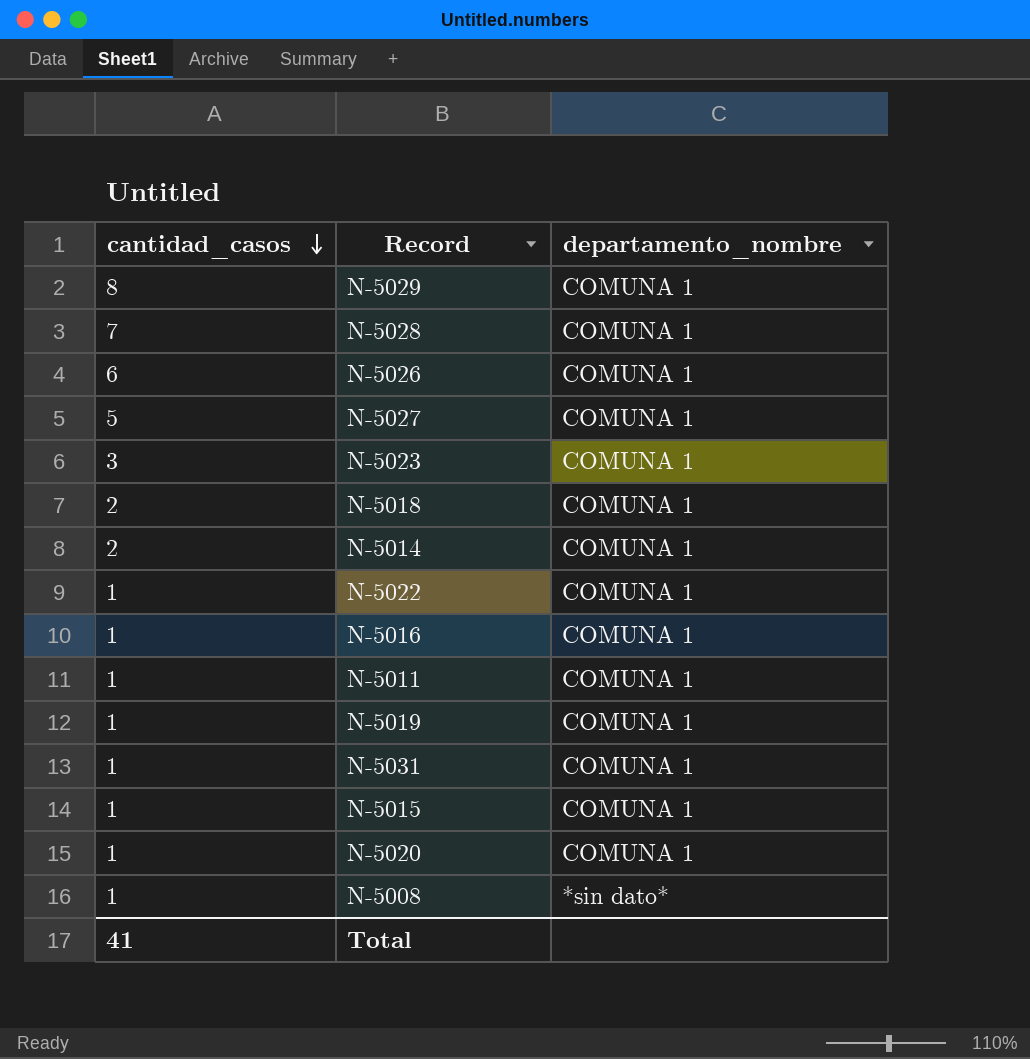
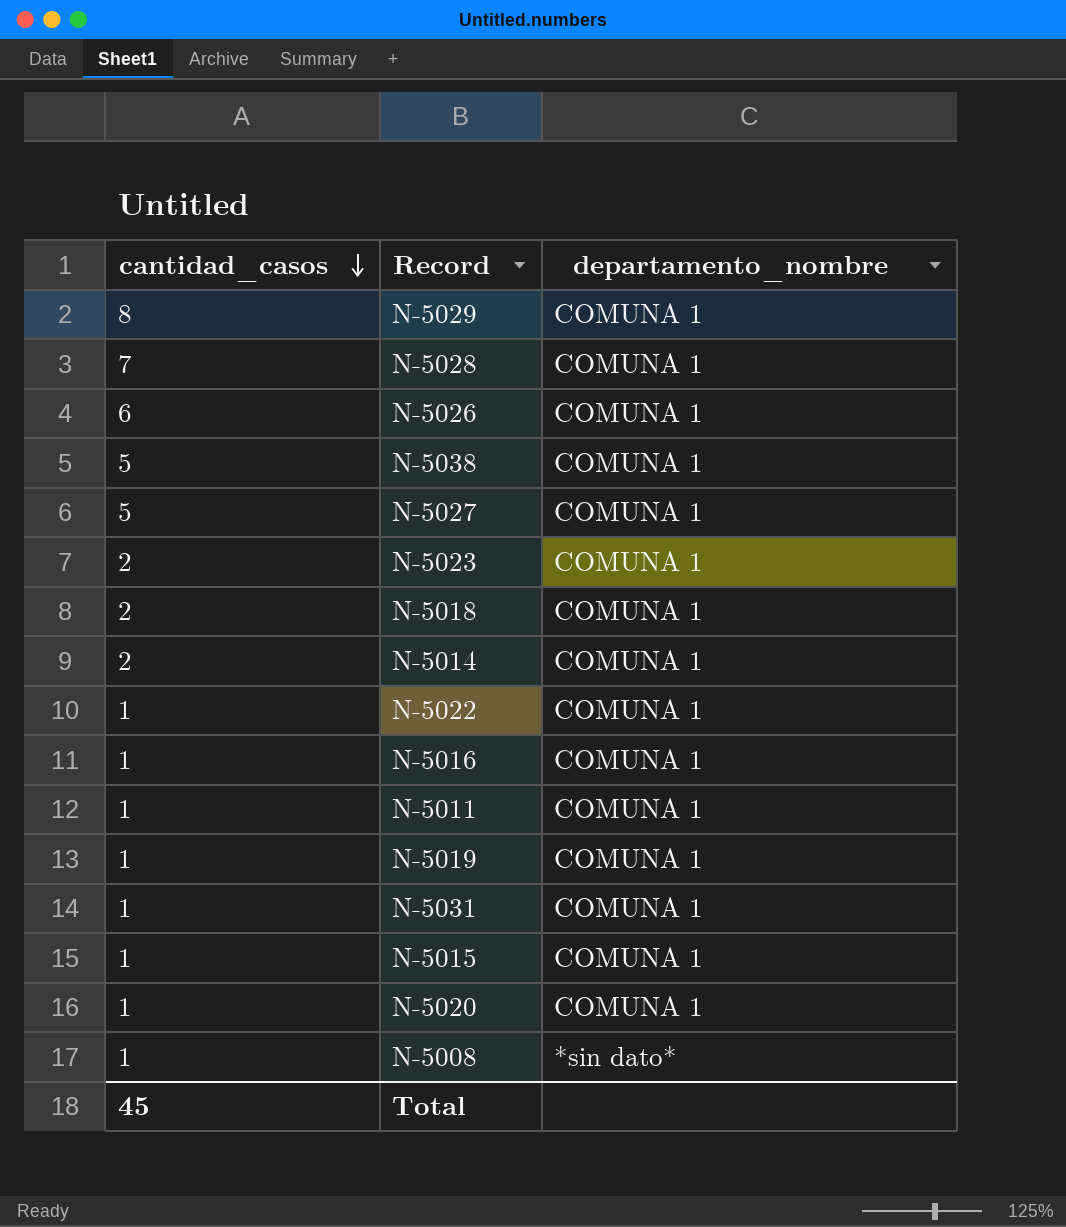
row N-5038: none -> 5 | COMUNA 1
N-5023 | cantidad_casos: 3 -> 2
Total | cantidad_casos: 41 -> 45

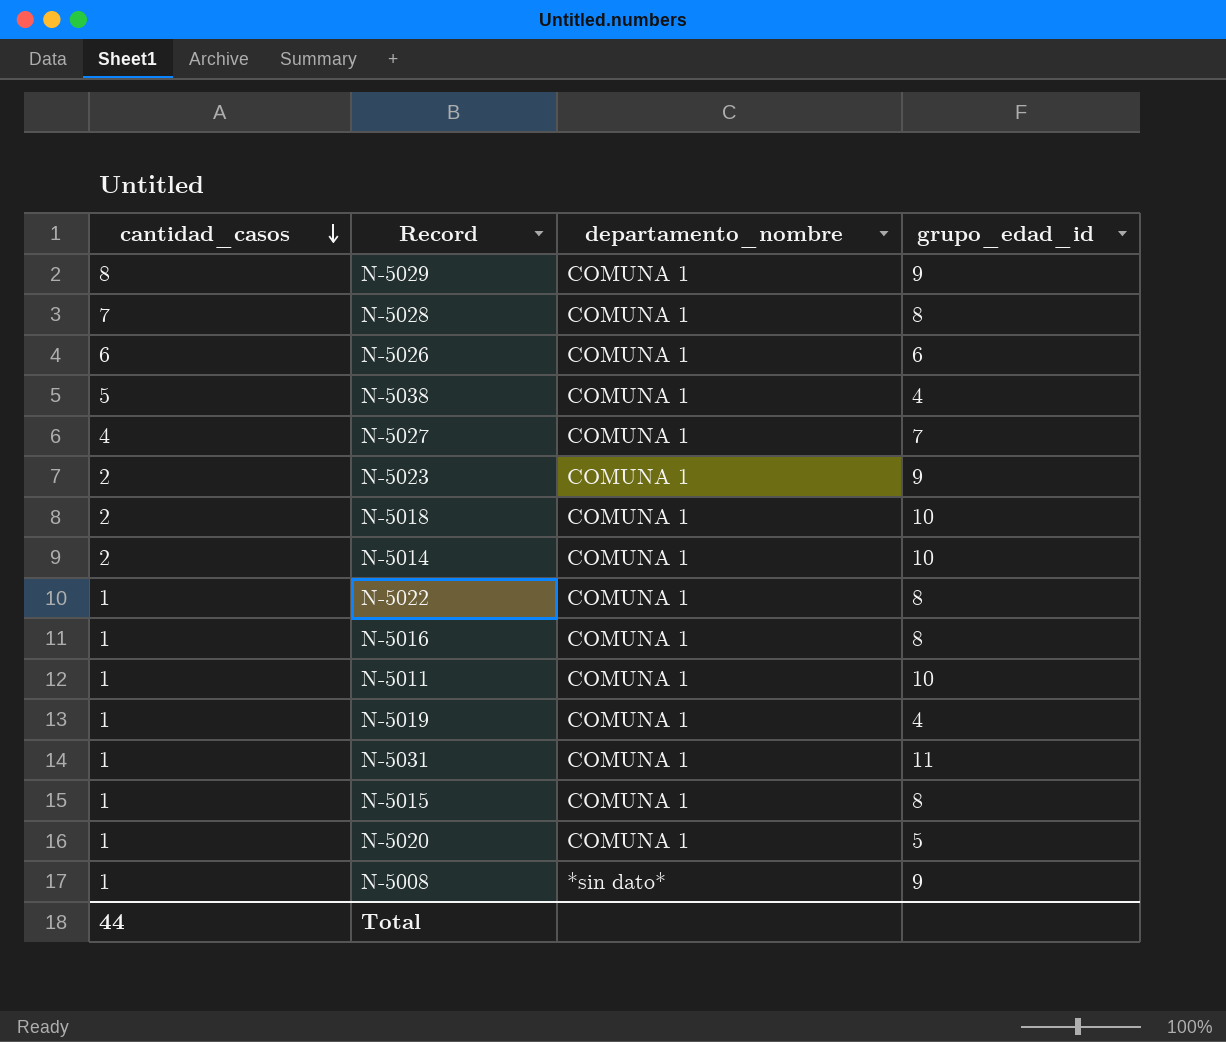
column grupo_edad_id | position: none -> 4
N-5027 | cantidad_casos: 5 -> 4
Total | cantidad_casos: 45 -> 44

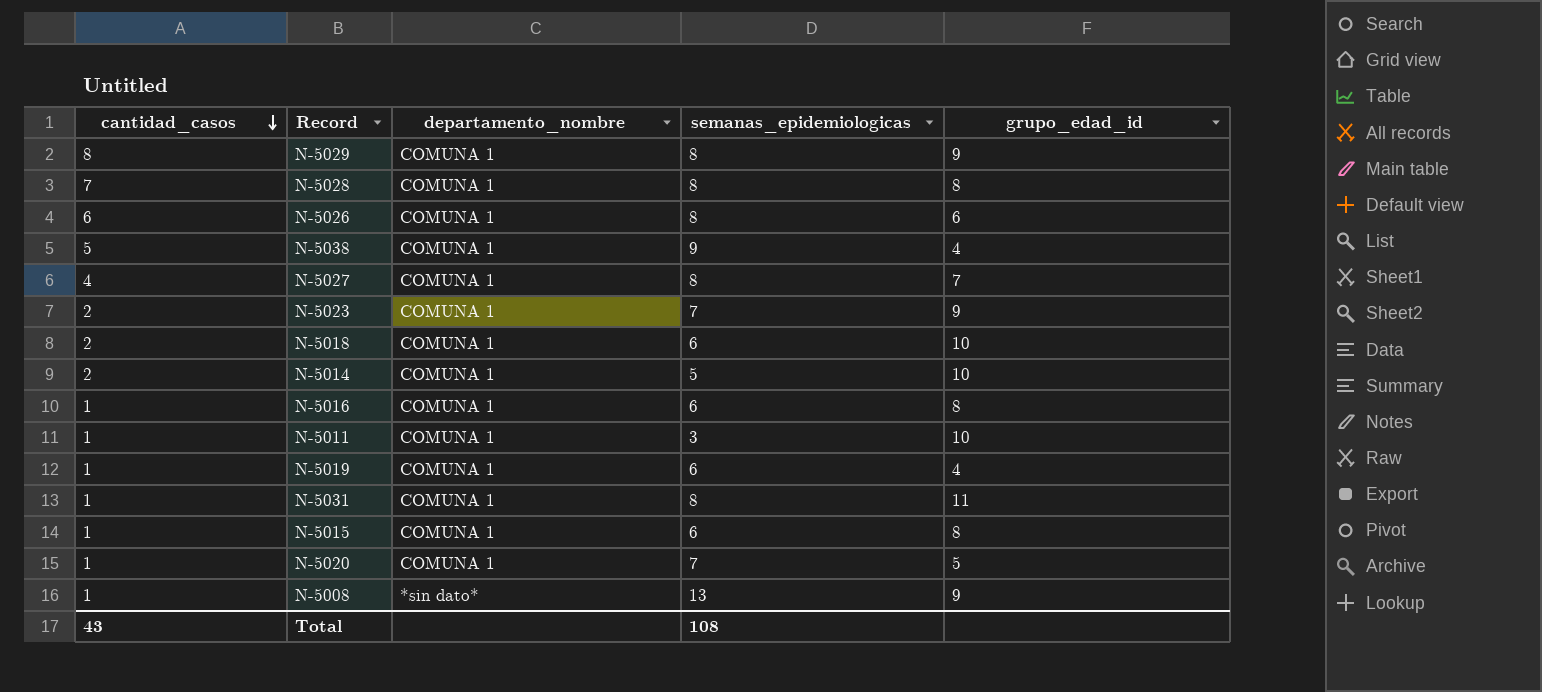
column semanas_epidemiologicas | position: none -> 4
row N-5022: 1 | COMUNA 1 | 8 -> none
Total | cantidad_casos: 44 -> 43

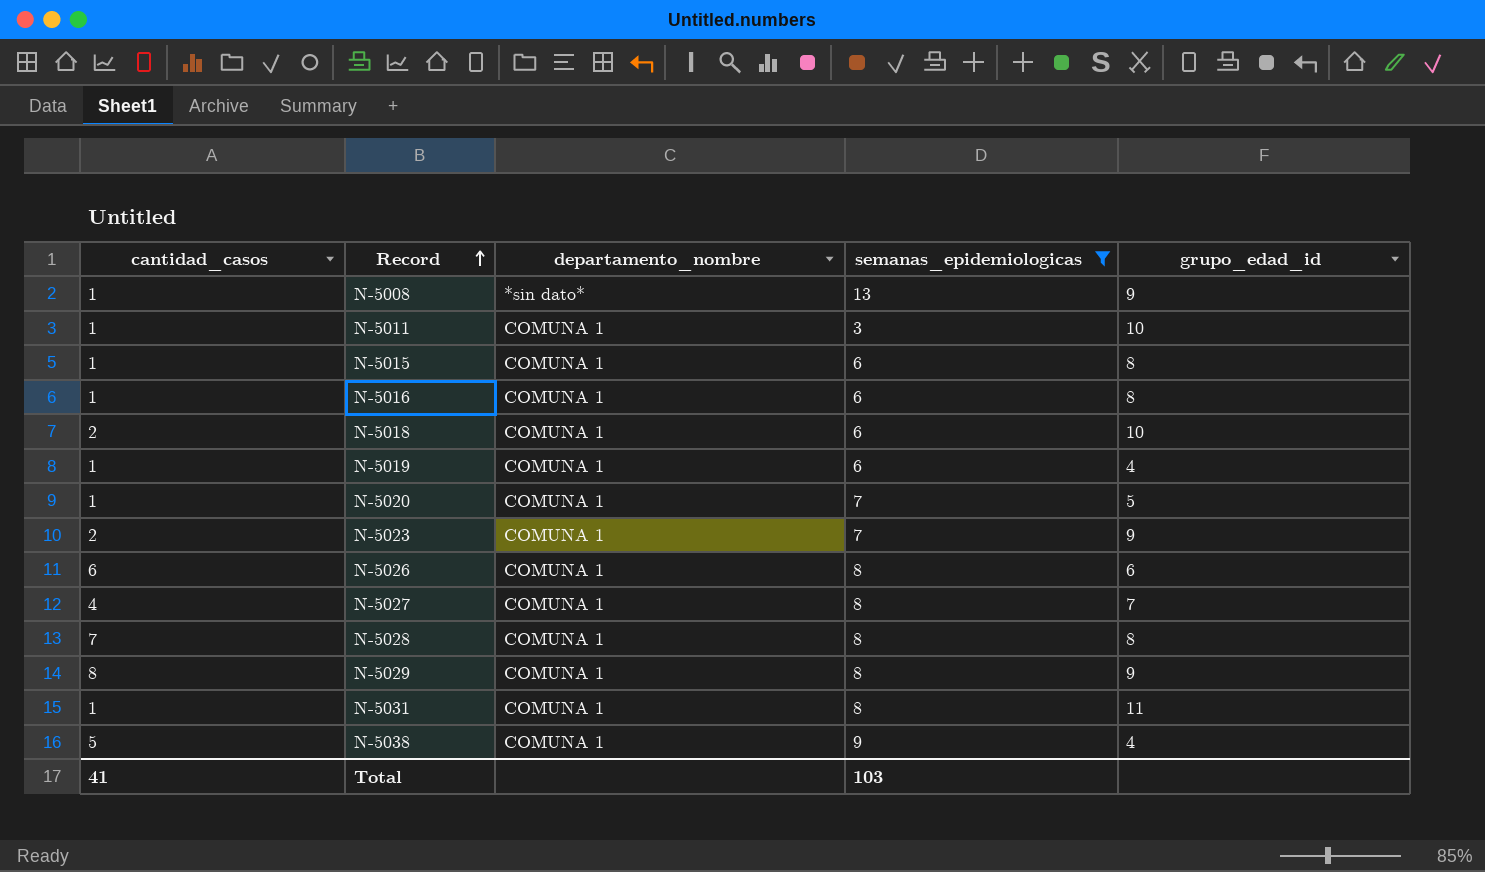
filter: none -> semanas_epidemiologicas != 5
row order: cantidad_casos descending -> Record ascending
Total | cantidad_casos: 43 -> 41
Total | semanas_epidemiologicas: 108 -> 103

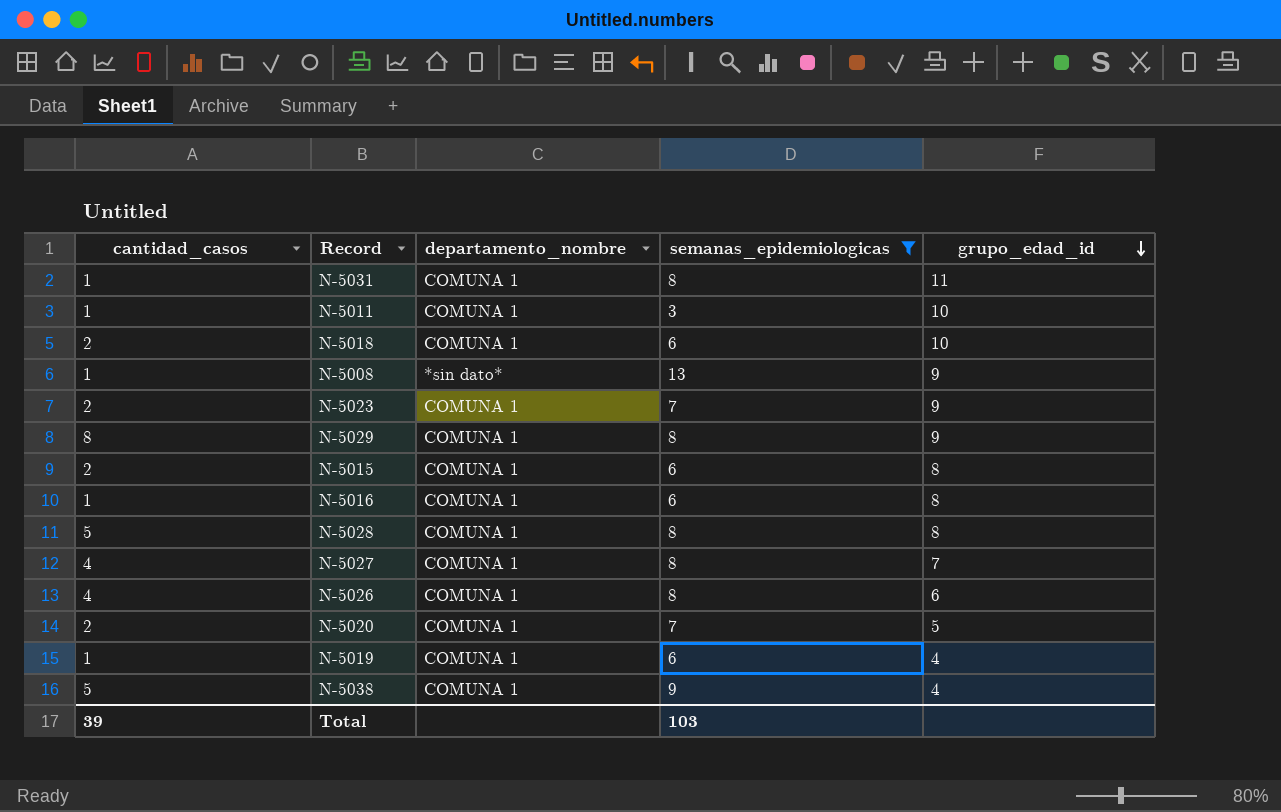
row order: Record ascending -> grupo_edad_id descending
N-5015 | cantidad_casos: 1 -> 2
N-5028 | cantidad_casos: 7 -> 5
N-5026 | cantidad_casos: 6 -> 4
N-5020 | cantidad_casos: 1 -> 2
Total | cantidad_casos: 41 -> 39

